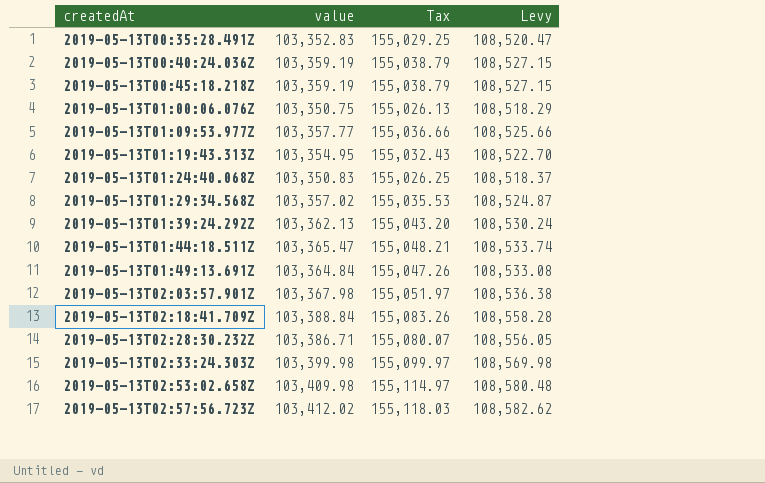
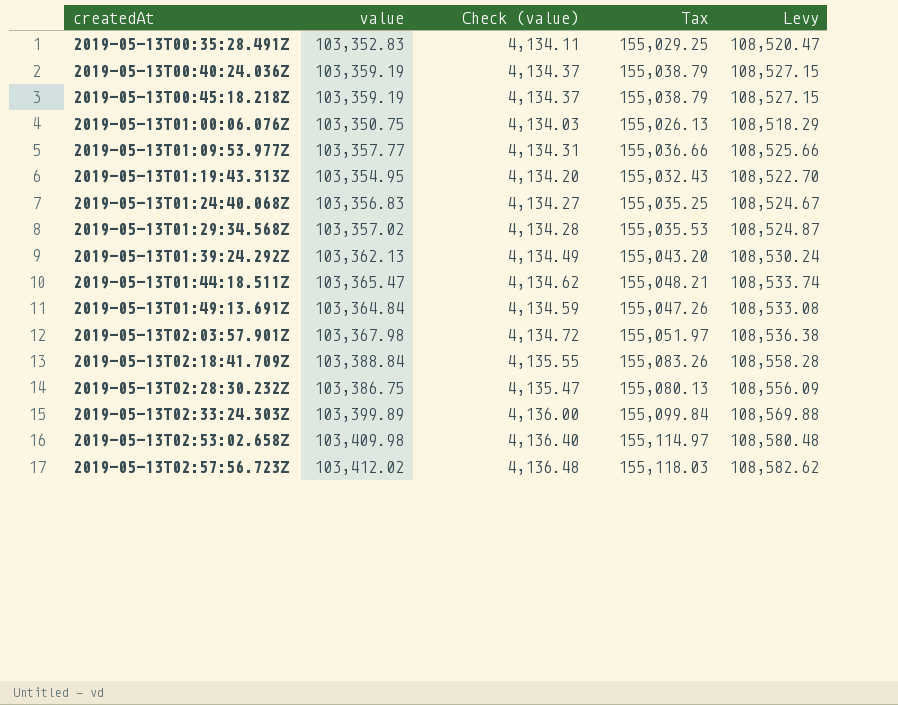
column Check (value) | formula: none -> [value] * 0.04
2019-05-13T01:24:40.068Z | value: 103,350.83 -> 103,356.83
2019-05-13T01:24:40.068Z | Tax: 155,026.25 -> 155,035.25
2019-05-13T01:24:40.068Z | Levy: 108,518.37 -> 108,524.67
2019-05-13T02:28:30.232Z | value: 103,386.71 -> 103,386.75
2019-05-13T02:28:30.232Z | Tax: 155,080.07 -> 155,080.13
2019-05-13T02:28:30.232Z | Levy: 108,556.05 -> 108,556.09
2019-05-13T02:33:24.303Z | value: 103,399.98 -> 103,399.89
2019-05-13T02:33:24.303Z | Tax: 155,099.97 -> 155,099.84
2019-05-13T02:33:24.303Z | Levy: 108,569.98 -> 108,569.88

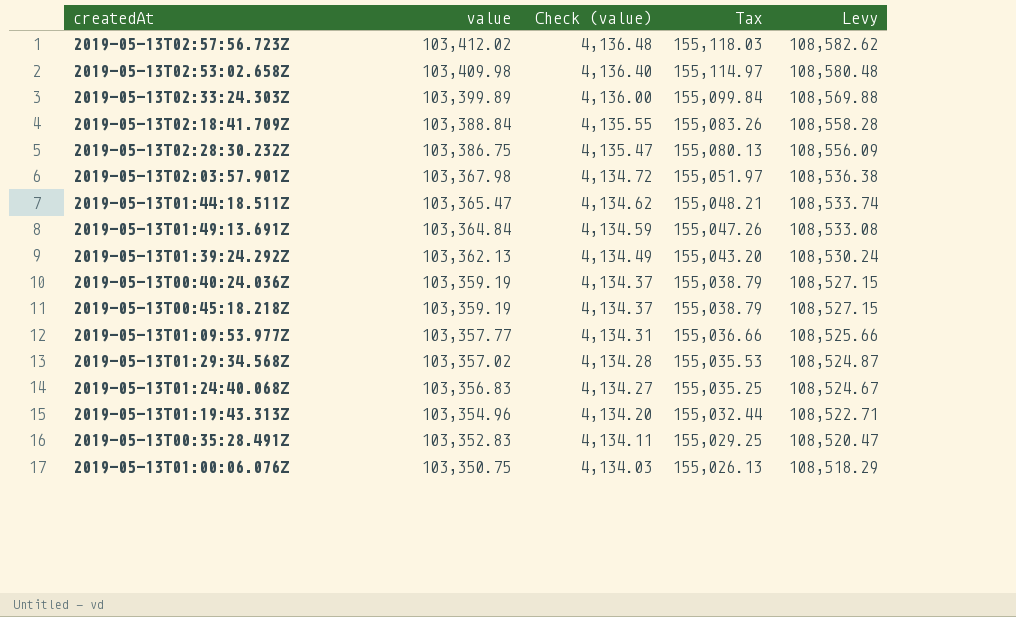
row order: createdAt ascending -> value descending
2019-05-13T01:19:43.313Z | value: 103,354.95 -> 103,354.96
2019-05-13T01:19:43.313Z | Tax: 155,032.43 -> 155,032.44
2019-05-13T01:19:43.313Z | Levy: 108,522.70 -> 108,522.71

